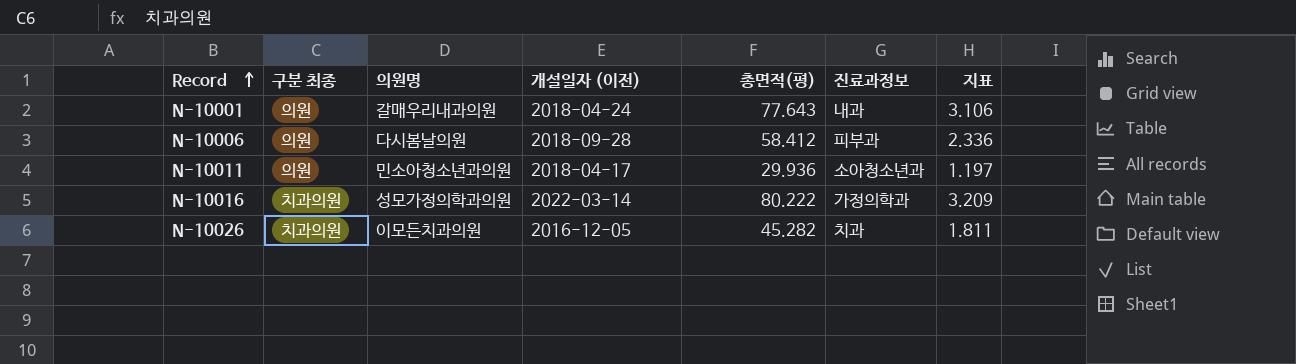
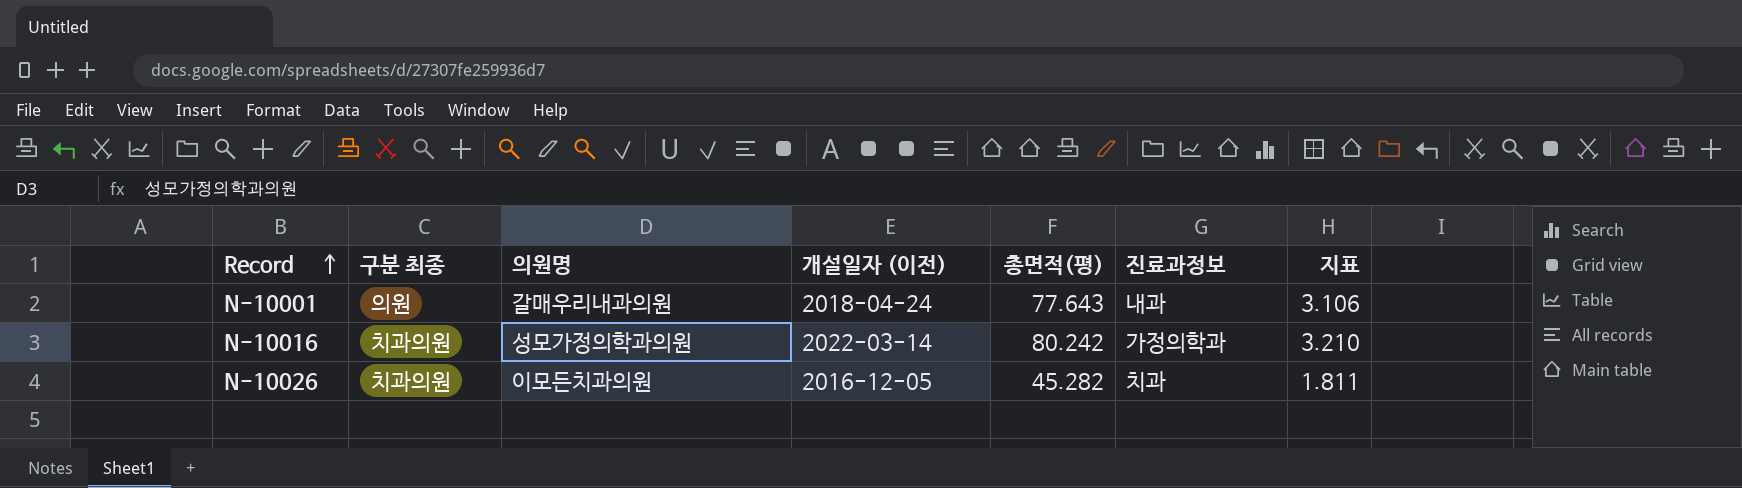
row N-10006: 의원 | 다시봄날의원 | 2018-09-28 | 58.412 | 피부과 | 2.336 -> none
row N-10011: 의원 | 민소아청소년과의원 | 2018-04-17 | 29.936 | 소아청소년과 | 1.197 -> none
N-10016 | 총면적(평): 80.222 -> 80.242
N-10016 | 지표: 3.209 -> 3.210

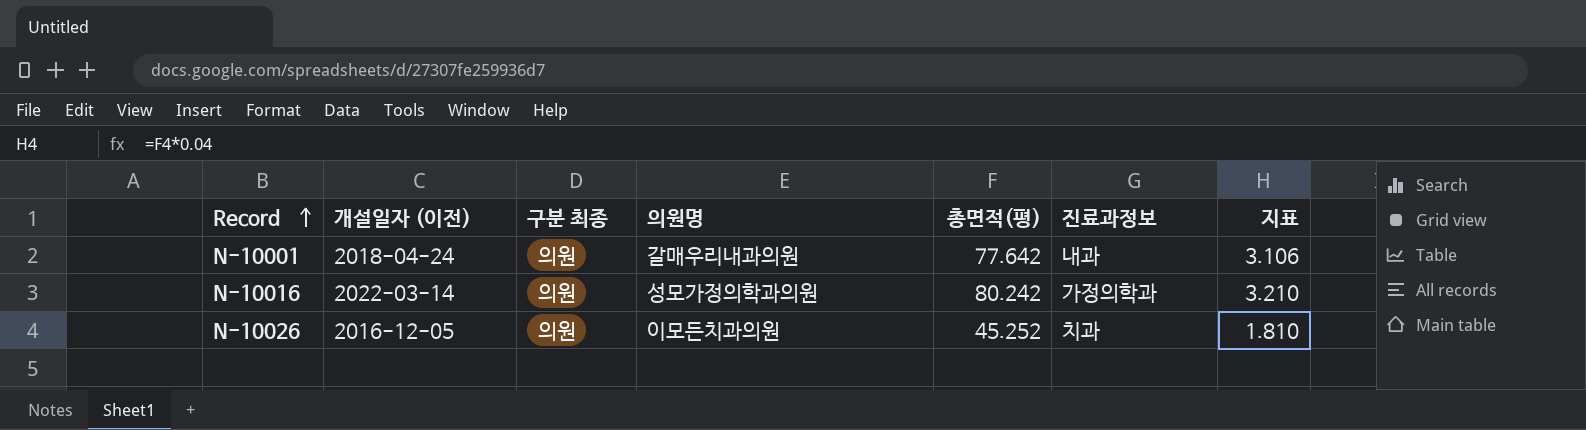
column 개설일자 (이전) | position: 4 -> 2
N-10001 | 총면적(평): 77.643 -> 77.642
N-10016 | 구분 최종: 치과의원 -> 의원
N-10026 | 구분 최종: 치과의원 -> 의원
N-10026 | 총면적(평): 45.282 -> 45.252
N-10026 | 지표: 1.811 -> 1.810

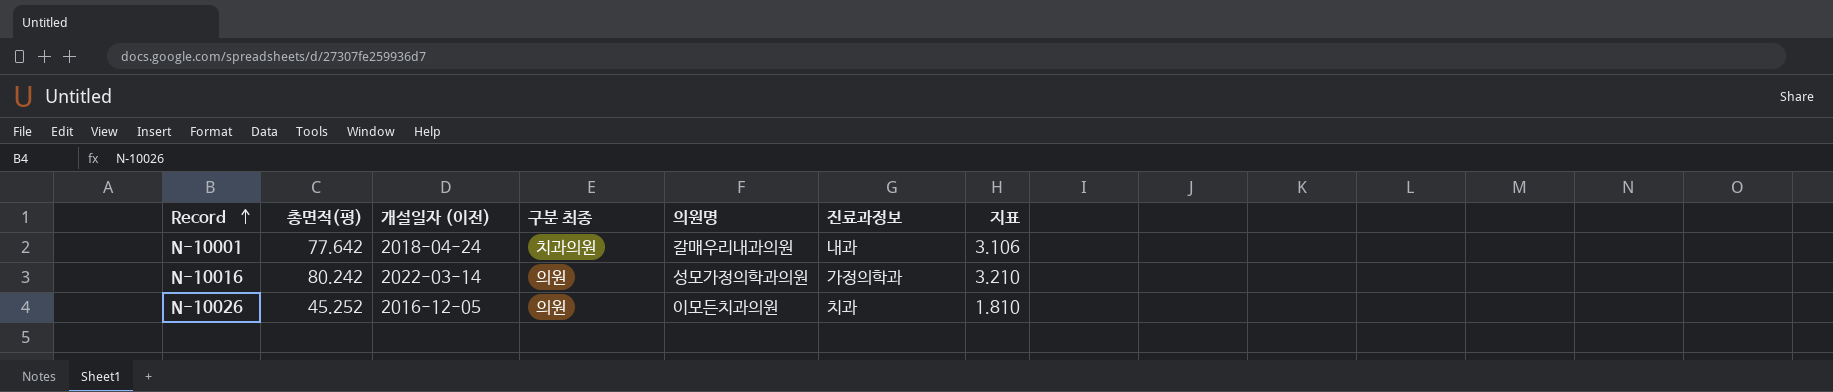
column 총면적(평) | position: 5 -> 2
N-10001 | 구분 최종: 의원 -> 치과의원

